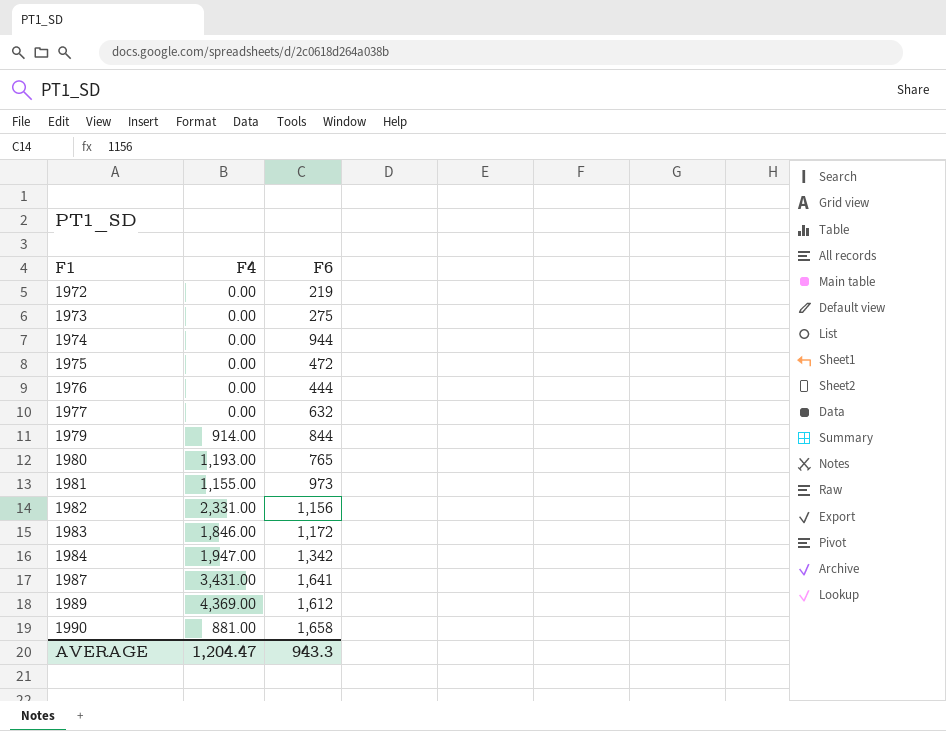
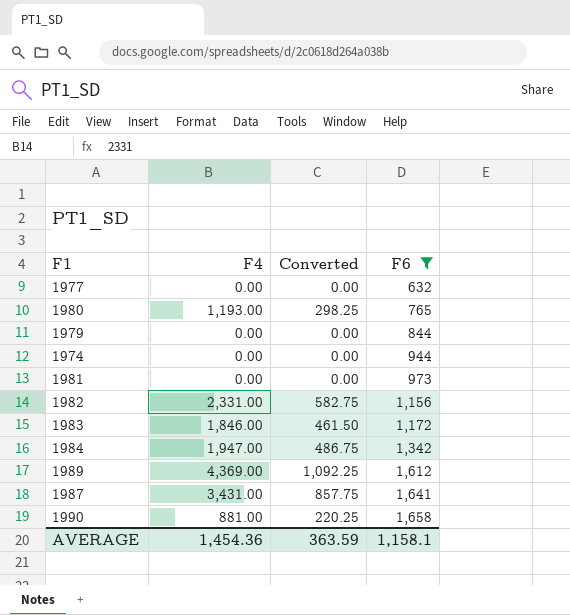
filter: none -> F6 >= 632
row order: F1 ascending -> F6 ascending
column Converted | formula: none -> [F4] * 0.25
1979 | F4: 914.00 -> 0.00
1981 | F4: 1,155.00 -> 0.00
AVERAGE | F4: 1,204.47 -> 1,454.36
AVERAGE | F6: 943.3 -> 1,158.1

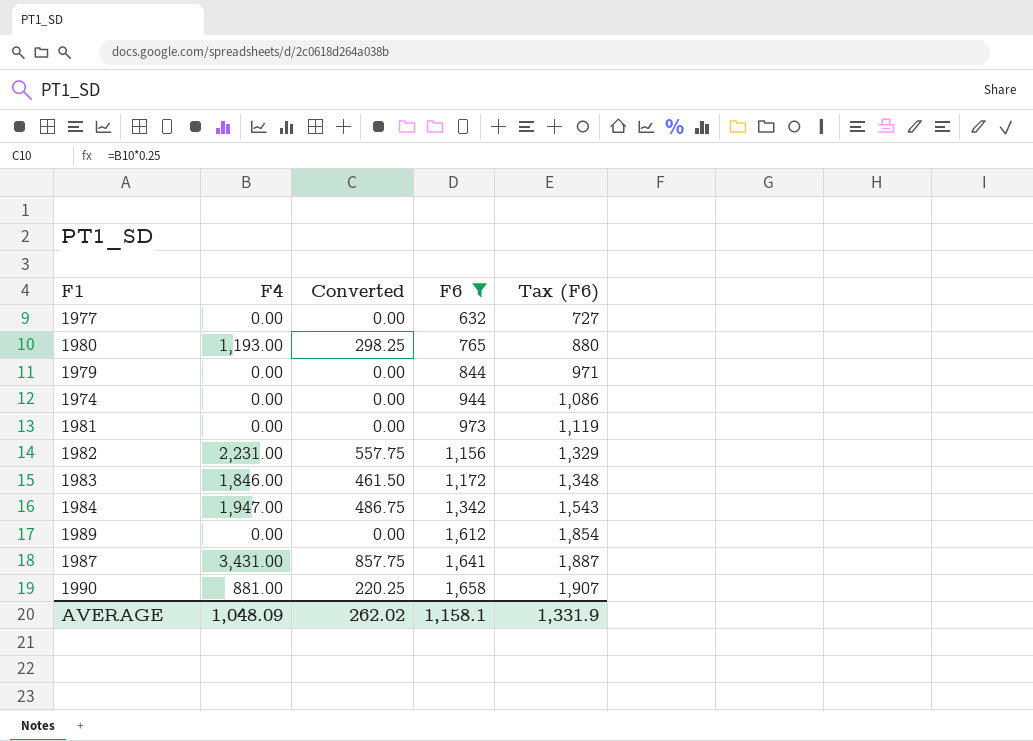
column Tax (F6) | formula: none -> [F6] * 1.15
1982 | F4: 2,331.00 -> 2,231.00
1982 | Converted: 582.75 -> 557.75
1989 | F4: 4,369.00 -> 0.00
1989 | Converted: 1,092.25 -> 0.00
AVERAGE | F4: 1,454.36 -> 1,048.09
AVERAGE | Converted: 363.59 -> 262.02

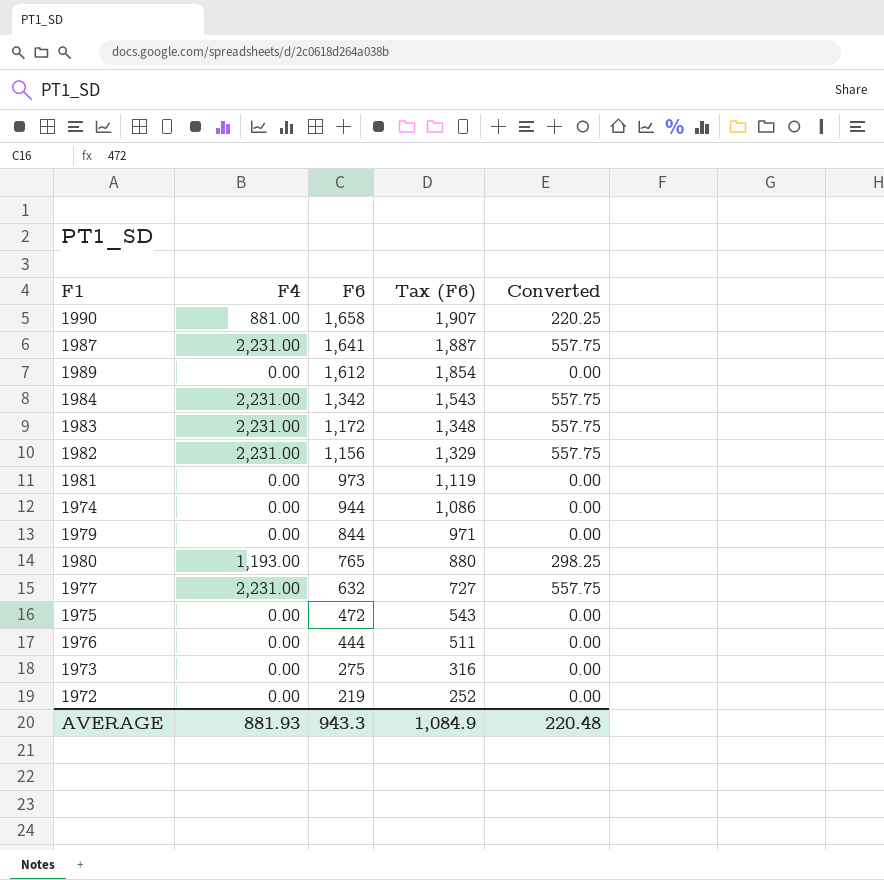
filter: F6 >= 632 -> none
row order: F6 ascending -> F6 descending
column Converted | position: 3 -> 5
1987 | F4: 3,431.00 -> 2,231.00
1987 | Converted: 857.75 -> 557.75
1984 | F4: 1,947.00 -> 2,231.00
1984 | Converted: 486.75 -> 557.75
1983 | F4: 1,846.00 -> 2,231.00
1983 | Converted: 461.50 -> 557.75
1977 | F4: 0.00 -> 2,231.00
1977 | Converted: 0.00 -> 557.75
AVERAGE | F4: 1,048.09 -> 881.93
AVERAGE | F6: 1,158.1 -> 943.3
AVERAGE | Tax (F6): 1,331.9 -> 1,084.9
AVERAGE | Converted: 262.02 -> 220.48

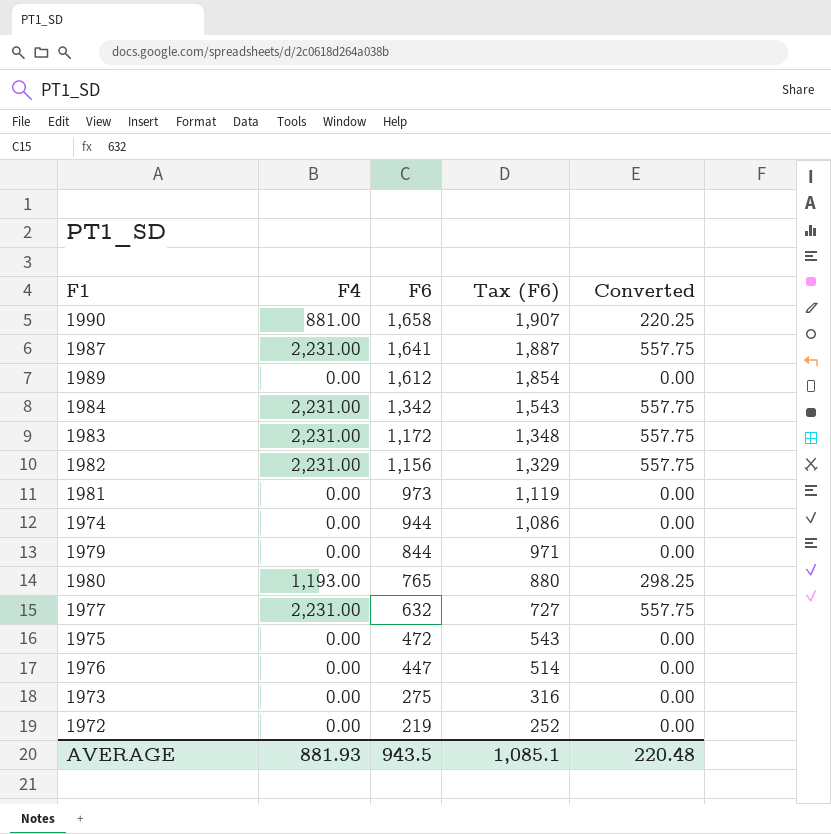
1976 | F6: 444 -> 447
1976 | Tax (F6): 511 -> 514
AVERAGE | F6: 943.3 -> 943.5
AVERAGE | Tax (F6): 1,084.9 -> 1,085.1

